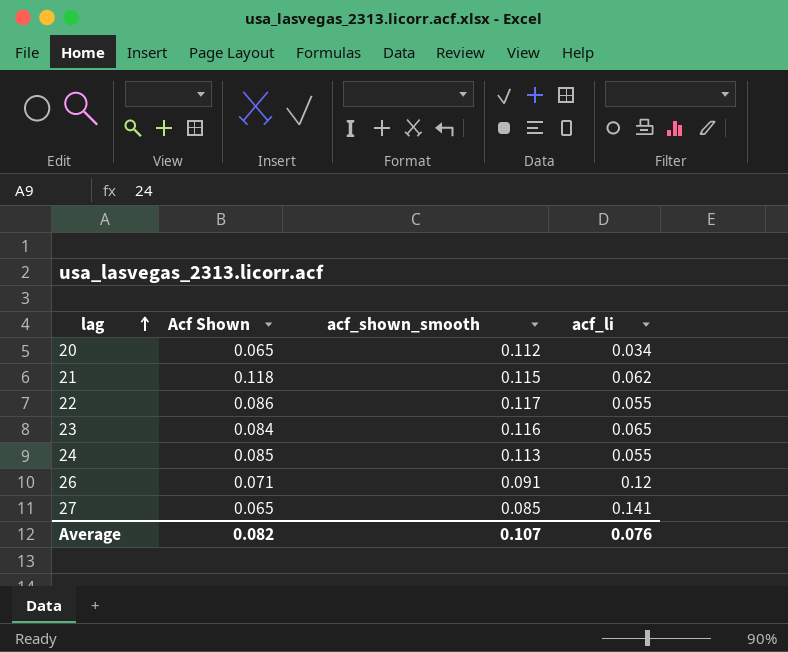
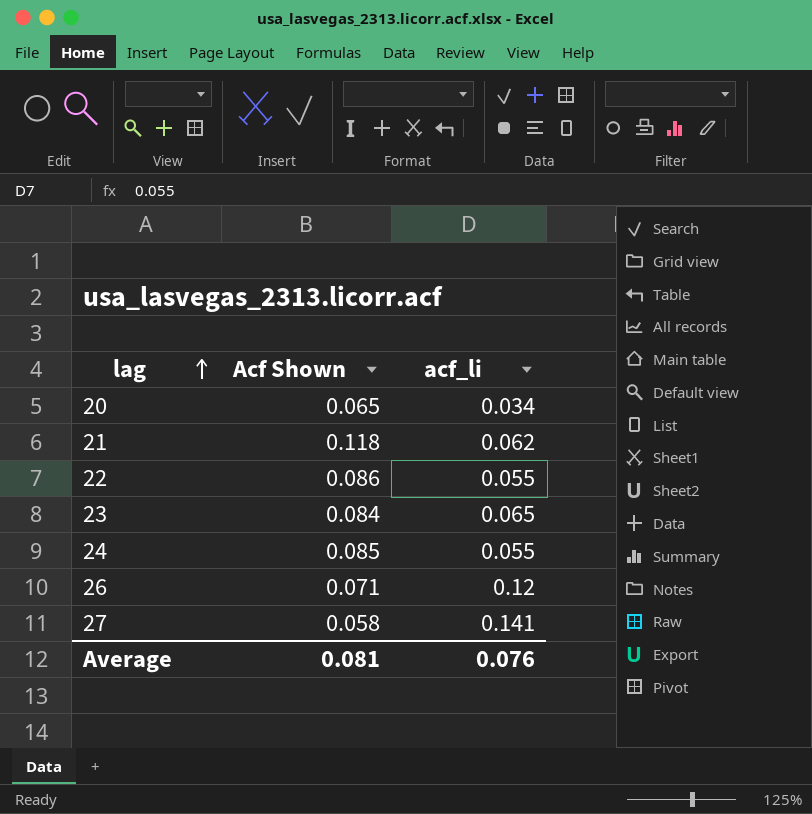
column acf_shown_smooth | position: 3 -> none
27 | Acf Shown: 0.065 -> 0.058
Average | Acf Shown: 0.082 -> 0.081

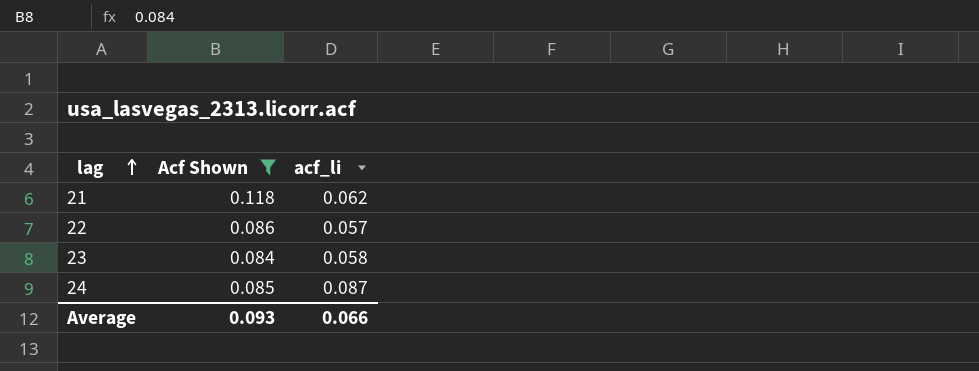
filter: none -> Acf Shown >= 0.084
22 | acf_li: 0.055 -> 0.057
23 | acf_li: 0.065 -> 0.058
24 | acf_li: 0.055 -> 0.087
Average | Acf Shown: 0.081 -> 0.093
Average | acf_li: 0.076 -> 0.066

